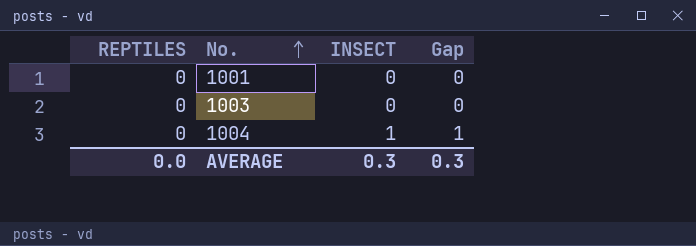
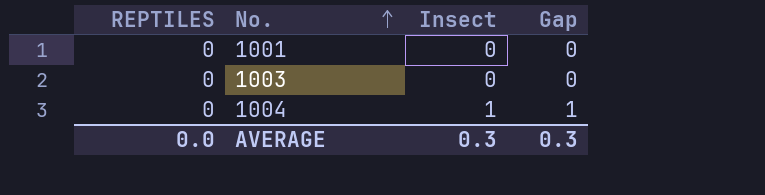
column name: INSECT -> Insect

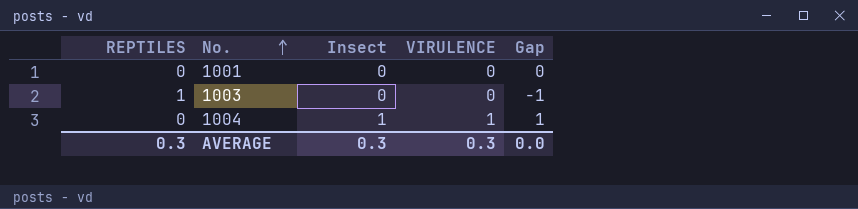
column VIRULENCE | position: none -> 4
1003 | REPTILES: 0 -> 1
1003 | Gap: 0 -> -1
AVERAGE | REPTILES: 0.0 -> 0.3
AVERAGE | Gap: 0.3 -> 0.0

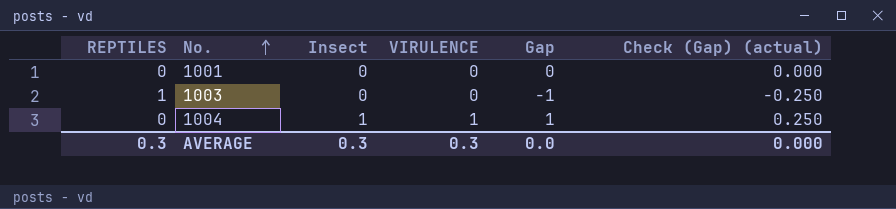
column Check (Gap) (actual) | formula: none -> [Gap] * 0.25

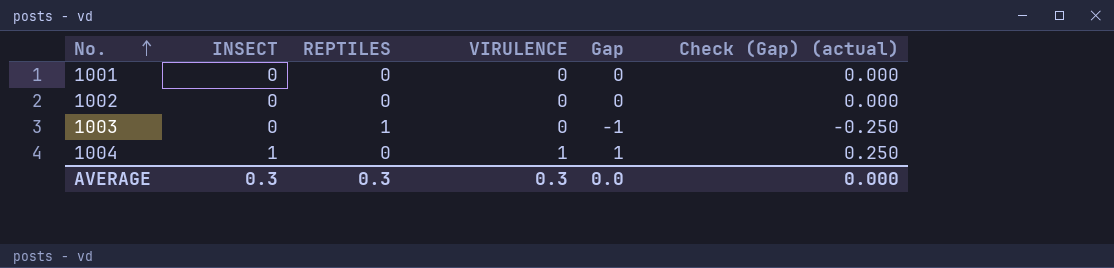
column name: Insect -> INSECT
column REPTILES | position: 1 -> 3
row 1002: none -> 0 | 0 | 0 | 0 | 0.000

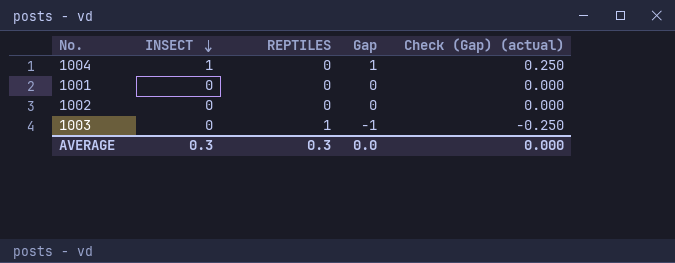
row order: No. ascending -> INSECT descending
column VIRULENCE | position: 4 -> none

